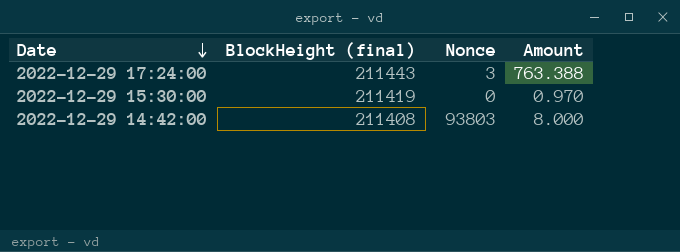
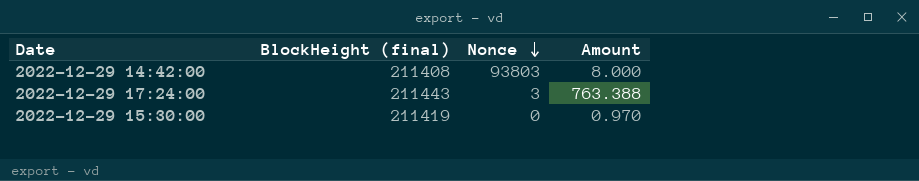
row order: Date descending -> Nonce descending

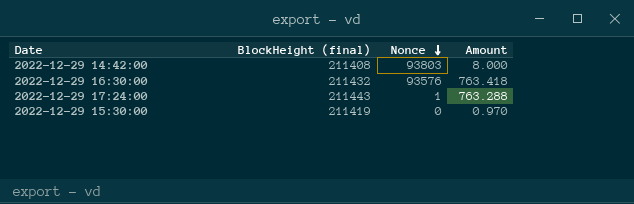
row 2022-12-29 16:30:00: none -> 211432 | 93576 | 763.418
2022-12-29 17:24:00 | Nonce: 3 -> 1
2022-12-29 17:24:00 | Amount: 763.388 -> 763.288

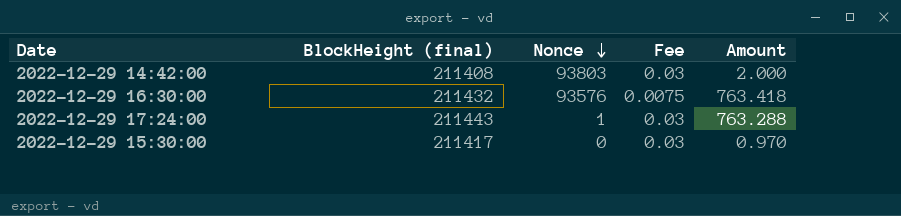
column Fee | position: none -> 4
2022-12-29 14:42:00 | Amount: 8.000 -> 2.000
2022-12-29 15:30:00 | BlockHeight (final): 211419 -> 211417

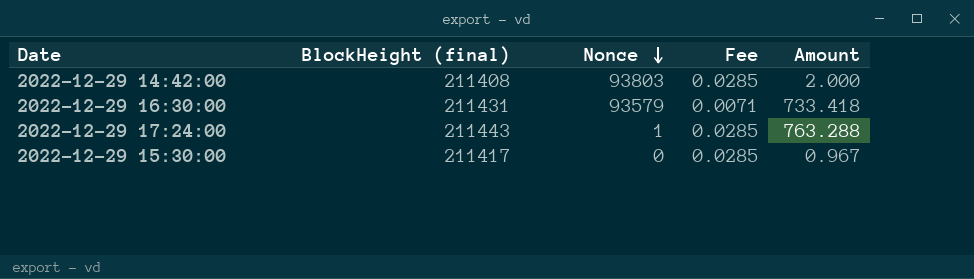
2022-12-29 14:42:00 | Fee: 0.03 -> 0.0285
2022-12-29 16:30:00 | BlockHeight (final): 211432 -> 211431
2022-12-29 16:30:00 | Nonce: 93576 -> 93579
2022-12-29 16:30:00 | Fee: 0.0075 -> 0.0071
2022-12-29 16:30:00 | Amount: 763.418 -> 733.418
2022-12-29 17:24:00 | Fee: 0.03 -> 0.0285
2022-12-29 15:30:00 | Fee: 0.03 -> 0.0285
2022-12-29 15:30:00 | Amount: 0.970 -> 0.967

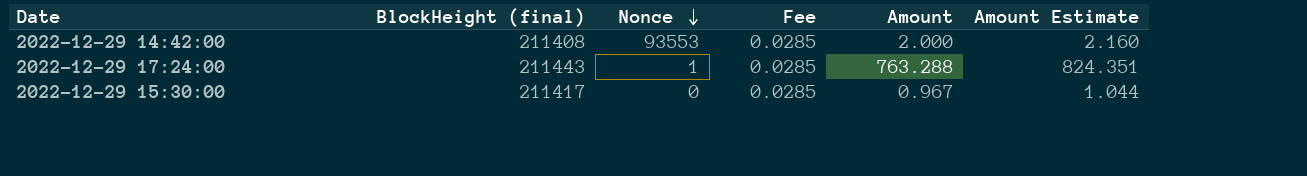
column Amount Estimate | formula: none -> [Amount] * 1.08
row 2022-12-29 16:30:00: 211431 | 93579 | 0.0071 | 733.418 -> none
2022-12-29 14:42:00 | Nonce: 93803 -> 93553

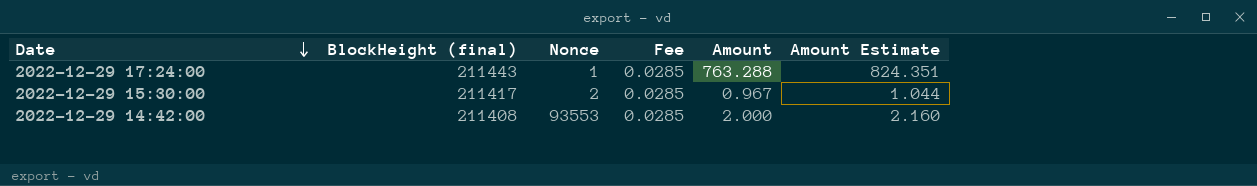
row order: Nonce descending -> Date descending
2022-12-29 15:30:00 | Nonce: 0 -> 2

